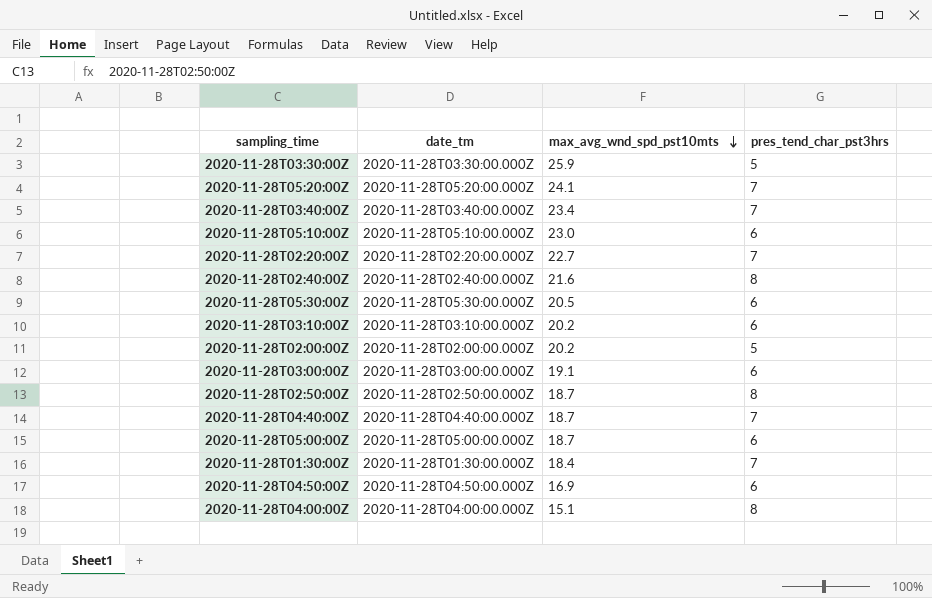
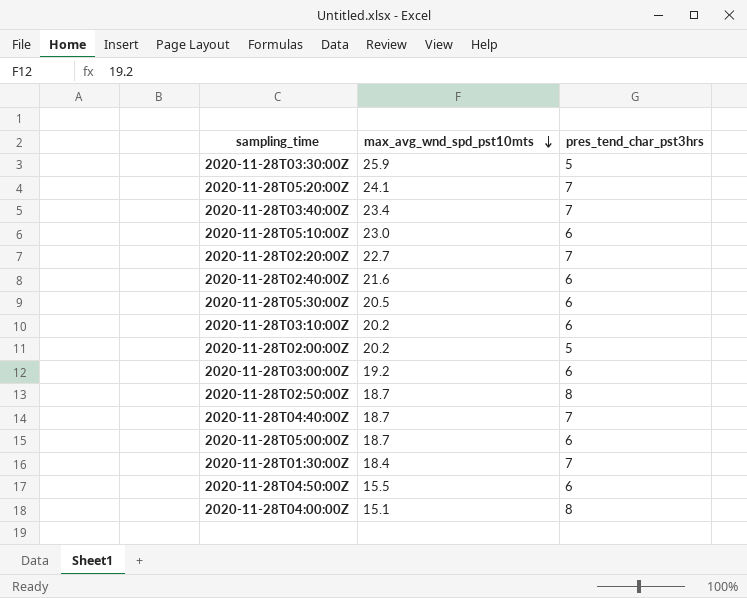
column date_tm | position: 2 -> none
2020-11-28T02:40:00Z | pres_tend_char_pst3hrs: 8 -> 6
2020-11-28T03:00:00Z | max_avg_wnd_spd_pst10mts: 19.1 -> 19.2
2020-11-28T04:50:00Z | max_avg_wnd_spd_pst10mts: 16.9 -> 15.5

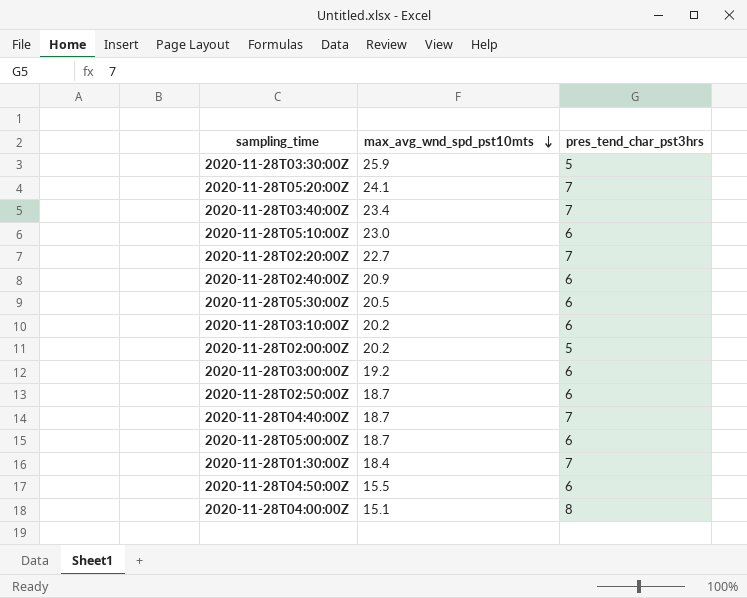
2020-11-28T02:40:00Z | max_avg_wnd_spd_pst10mts: 21.6 -> 20.9
2020-11-28T02:50:00Z | pres_tend_char_pst3hrs: 8 -> 6

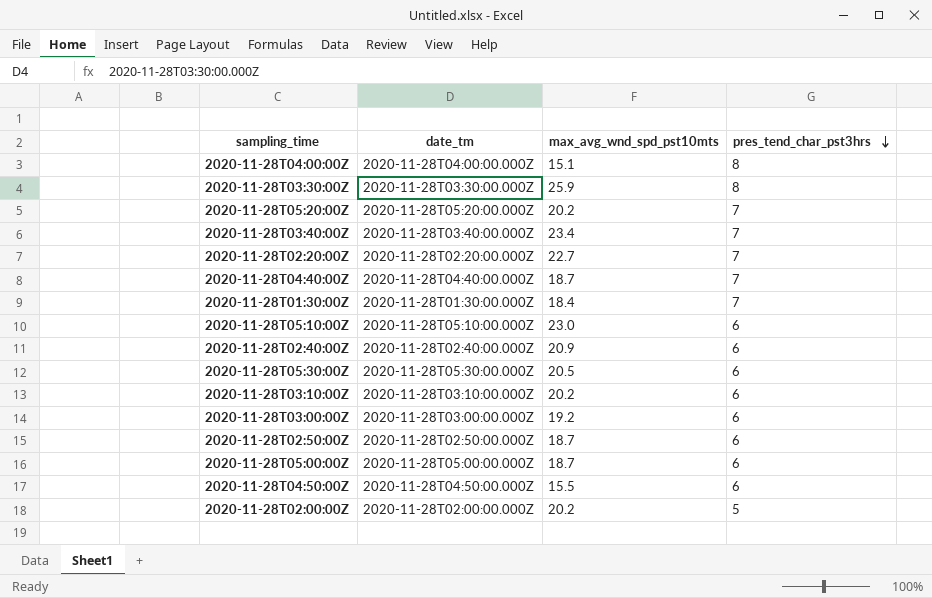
row order: max_avg_wnd_spd_pst10mts descending -> pres_tend_char_pst3hrs descending
column date_tm | position: none -> 2
2020-11-28T03:30:00Z | pres_tend_char_pst3hrs: 5 -> 8
2020-11-28T05:20:00Z | max_avg_wnd_spd_pst10mts: 24.1 -> 20.2

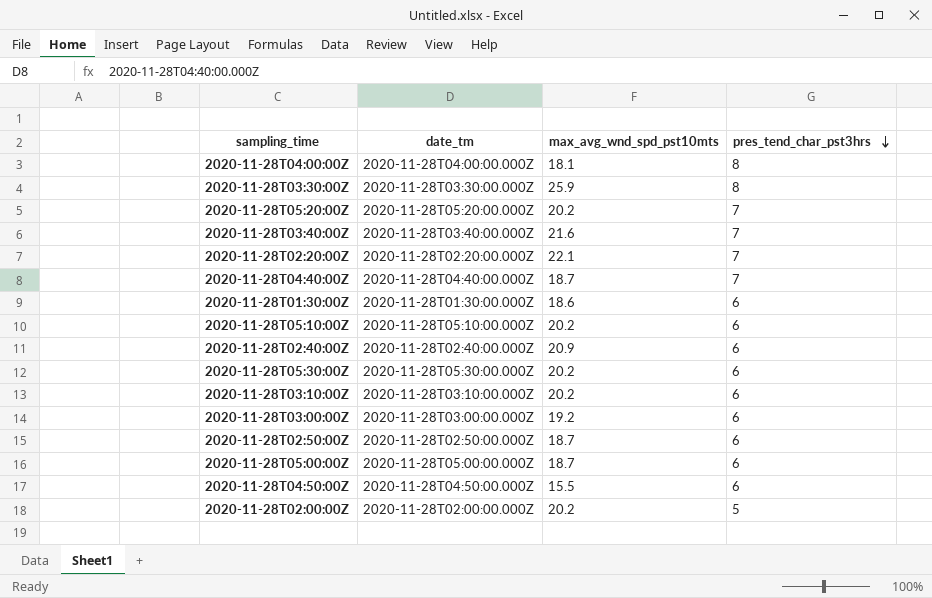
2020-11-28T04:00:00Z | max_avg_wnd_spd_pst10mts: 15.1 -> 18.1
2020-11-28T03:40:00Z | max_avg_wnd_spd_pst10mts: 23.4 -> 21.6
2020-11-28T02:20:00Z | max_avg_wnd_spd_pst10mts: 22.7 -> 22.1
2020-11-28T01:30:00Z | max_avg_wnd_spd_pst10mts: 18.4 -> 18.6
2020-11-28T01:30:00Z | pres_tend_char_pst3hrs: 7 -> 6
2020-11-28T05:10:00Z | max_avg_wnd_spd_pst10mts: 23.0 -> 20.2
2020-11-28T05:30:00Z | max_avg_wnd_spd_pst10mts: 20.5 -> 20.2

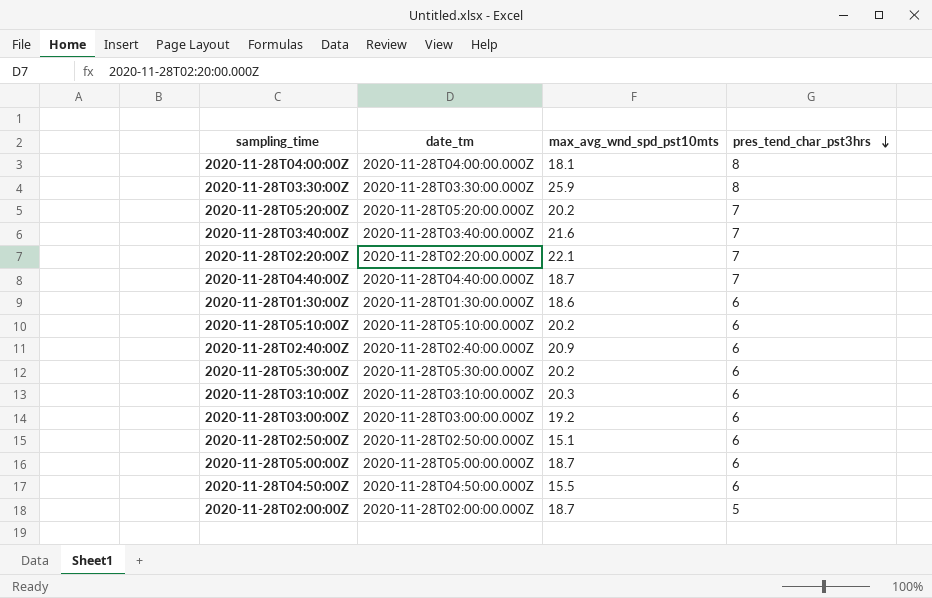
2020-11-28T03:10:00Z | max_avg_wnd_spd_pst10mts: 20.2 -> 20.3
2020-11-28T02:50:00Z | max_avg_wnd_spd_pst10mts: 18.7 -> 15.1
2020-11-28T02:00:00Z | max_avg_wnd_spd_pst10mts: 20.2 -> 18.7

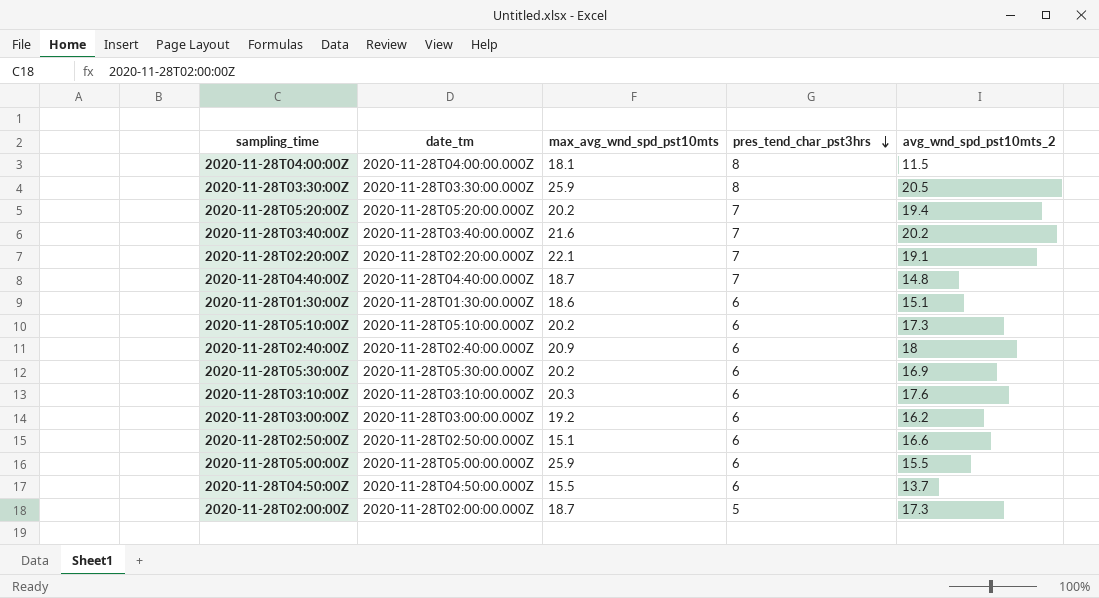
column avg_wnd_spd_pst10mts_2 | position: none -> 5
2020-11-28T05:00:00Z | max_avg_wnd_spd_pst10mts: 18.7 -> 25.9

